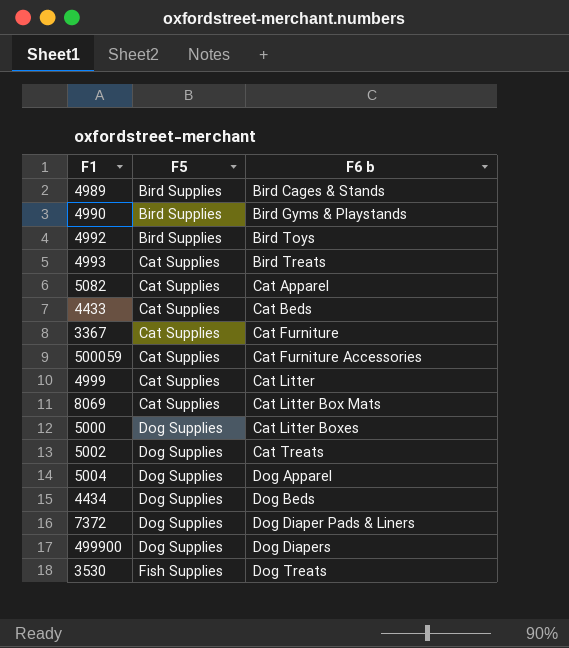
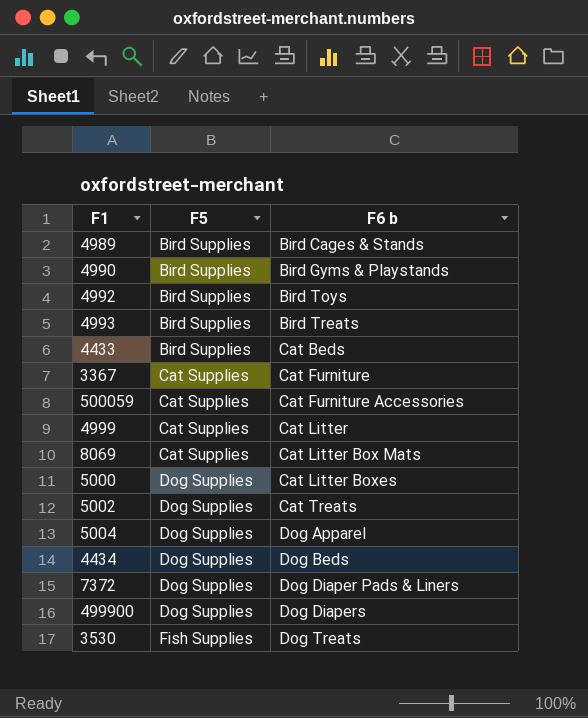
row 5082: Cat Supplies | Cat Apparel -> none
4993 | F5: Cat Supplies -> Bird Supplies
4433 | F5: Cat Supplies -> Bird Supplies

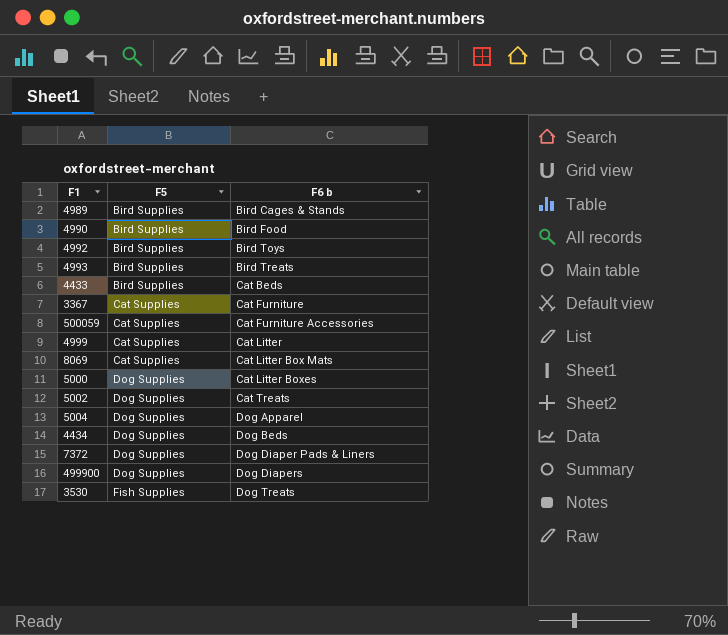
4990 | F6 b: Bird Gyms & Playstands -> Bird Food

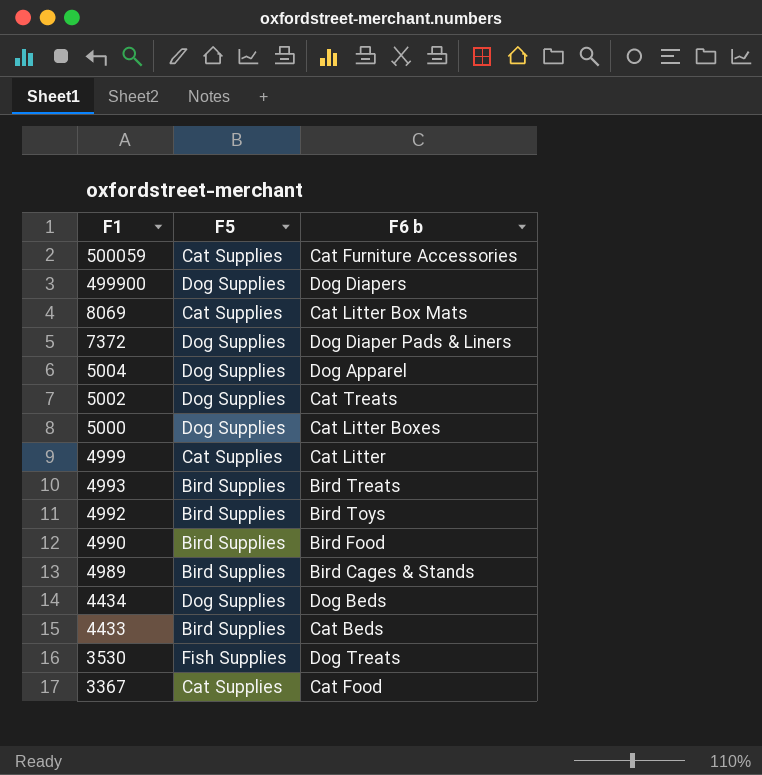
row order: F5 ascending -> F1 descending
3367 | F6 b: Cat Furniture -> Cat Food

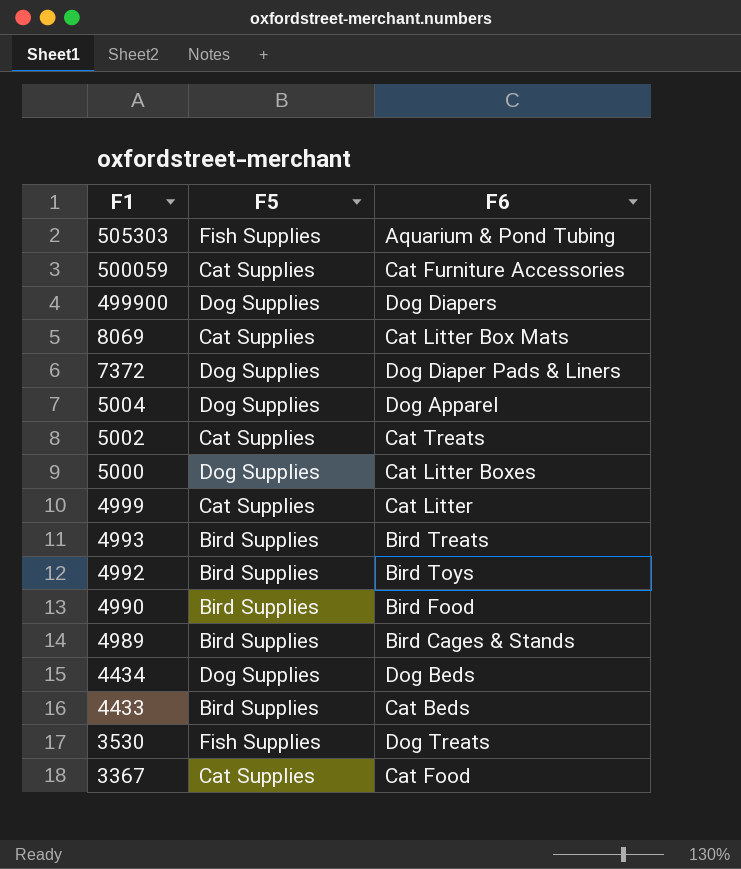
column name: F6 b -> F6
row 505303: none -> Fish Supplies | Aquarium & Pond Tubing
5002 | F5: Dog Supplies -> Cat Supplies

